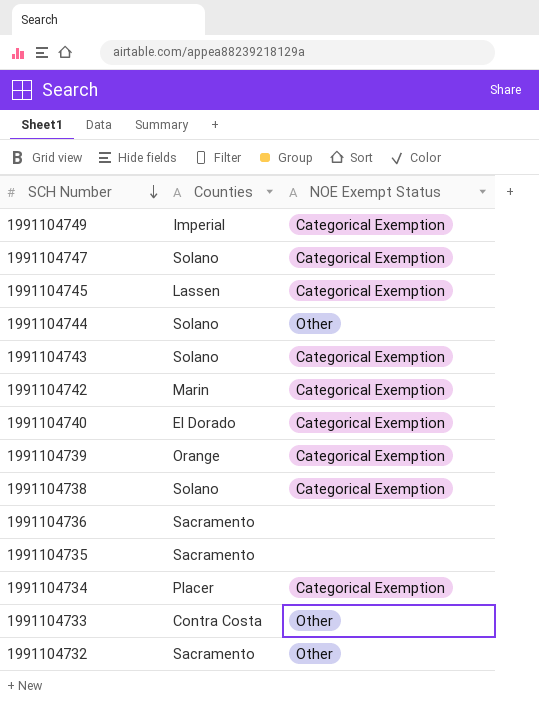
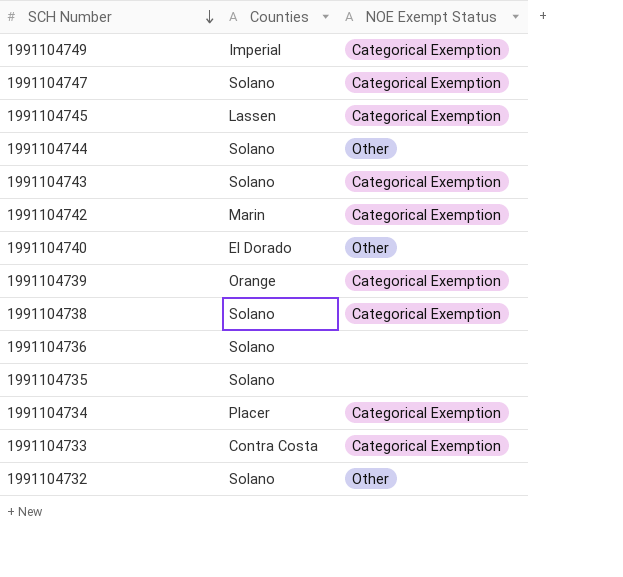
1991104740 | NOE Exempt Status: Categorical Exemption -> Other
1991104736 | Counties: Sacramento -> Solano
1991104735 | Counties: Sacramento -> Solano
1991104733 | NOE Exempt Status: Other -> Categorical Exemption
1991104732 | Counties: Sacramento -> Solano

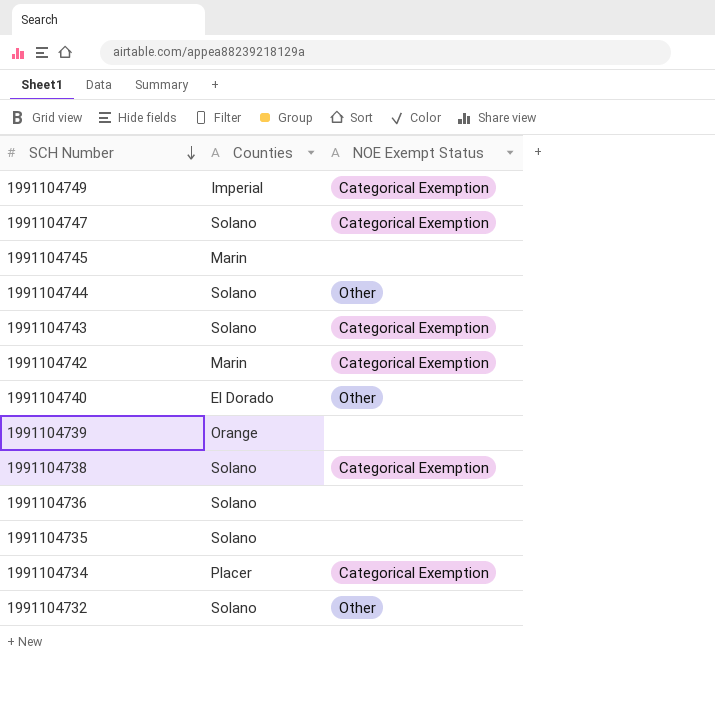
row 1991104733: Contra Costa | Categorical Exemption -> none
1991104745 | Counties: Lassen -> Marin
1991104745 | NOE Exempt Status: Categorical Exemption -> none
1991104739 | NOE Exempt Status: Categorical Exemption -> none

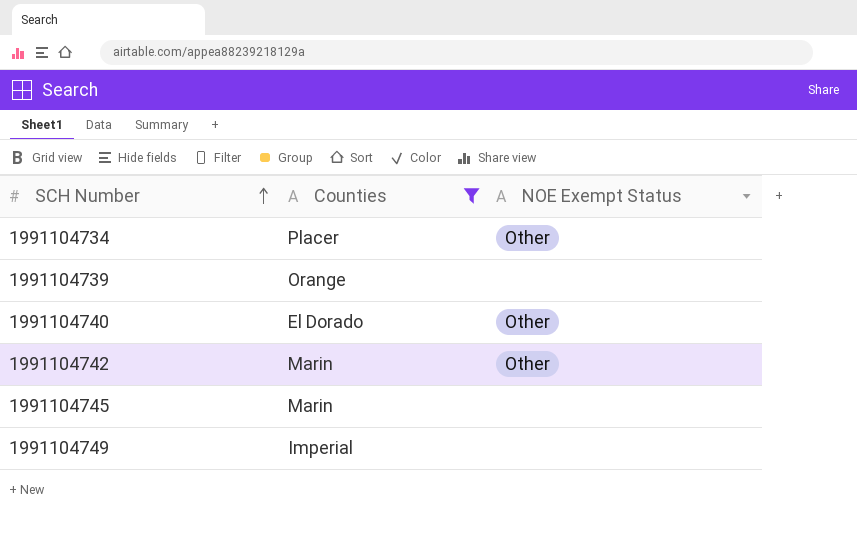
filter: none -> Counties != Solano
row order: SCH Number descending -> SCH Number ascending
1991104734 | NOE Exempt Status: Categorical Exemption -> Other
1991104742 | NOE Exempt Status: Categorical Exemption -> Other
1991104749 | NOE Exempt Status: Categorical Exemption -> none

